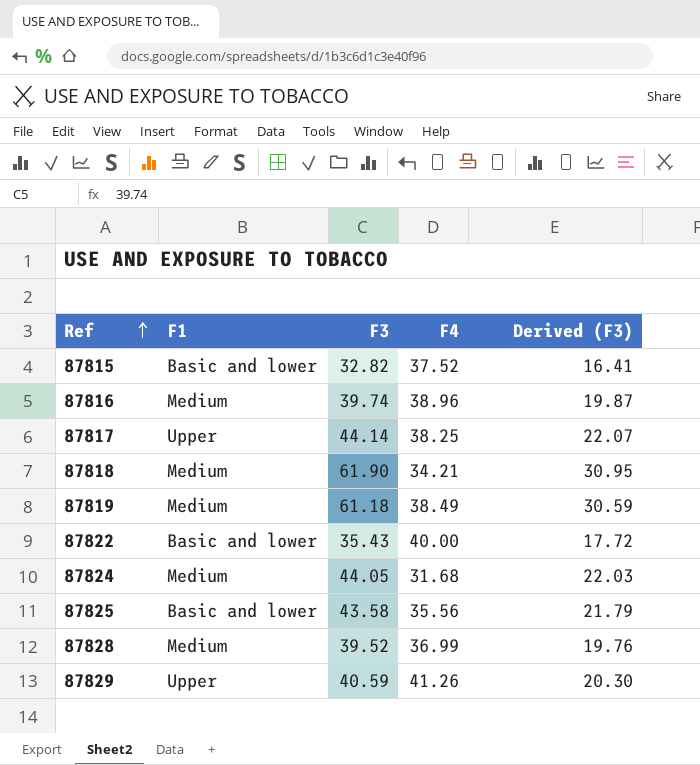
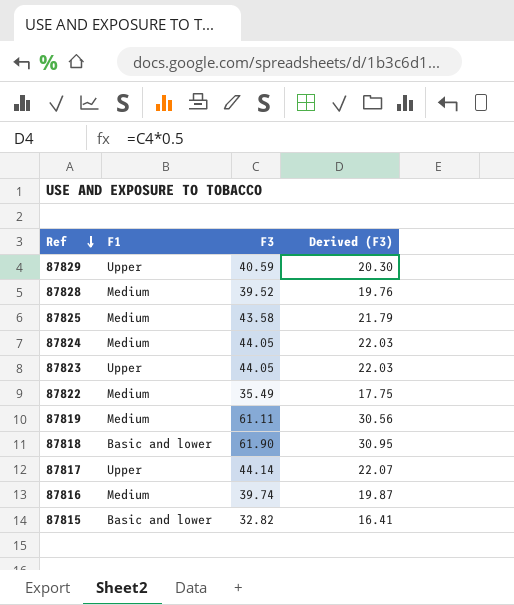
row order: Ref ascending -> Ref descending
column F4 | position: 4 -> none
87825 | F1: Basic and lower -> Medium
row 87823: none -> Upper | 44.05 | 22.03
87822 | F1: Basic and lower -> Medium
87822 | F3: 35.43 -> 35.49
87822 | Derived (F3): 17.72 -> 17.75
87819 | F3: 61.18 -> 61.11
87819 | Derived (F3): 30.59 -> 30.56
87818 | F1: Medium -> Basic and lower

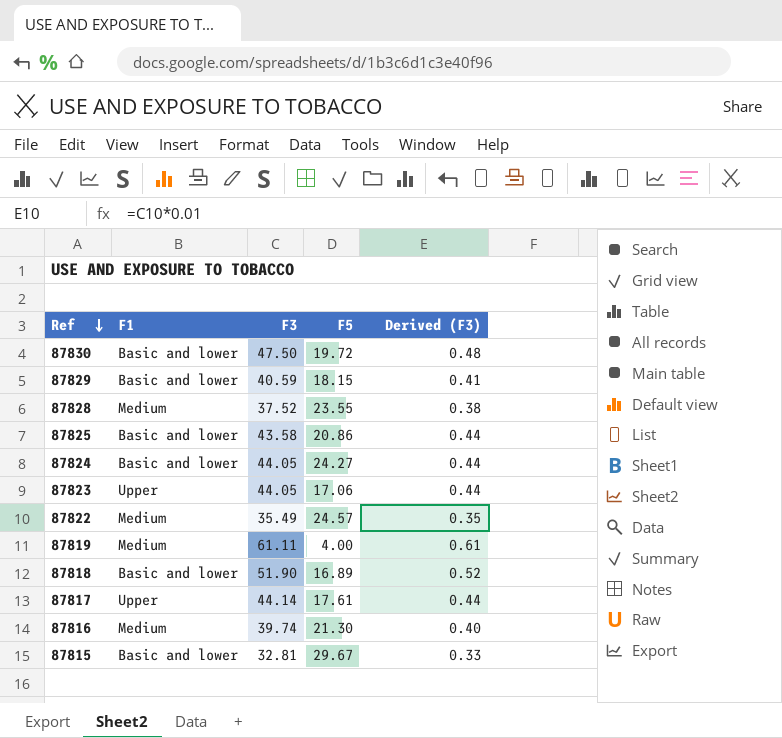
column F5 | position: none -> 4
column Derived (F3) | formula: [F3] * 0.5 -> [F3] * 0.01
row 87830: none -> Basic and lower | 47.50 | 19.72 | 0.48
87829 | F1: Upper -> Basic and lower
87828 | F3: 39.52 -> 37.52
87825 | F1: Medium -> Basic and lower
87824 | F1: Medium -> Basic and lower
87818 | F3: 61.90 -> 51.90
87815 | F3: 32.82 -> 32.81

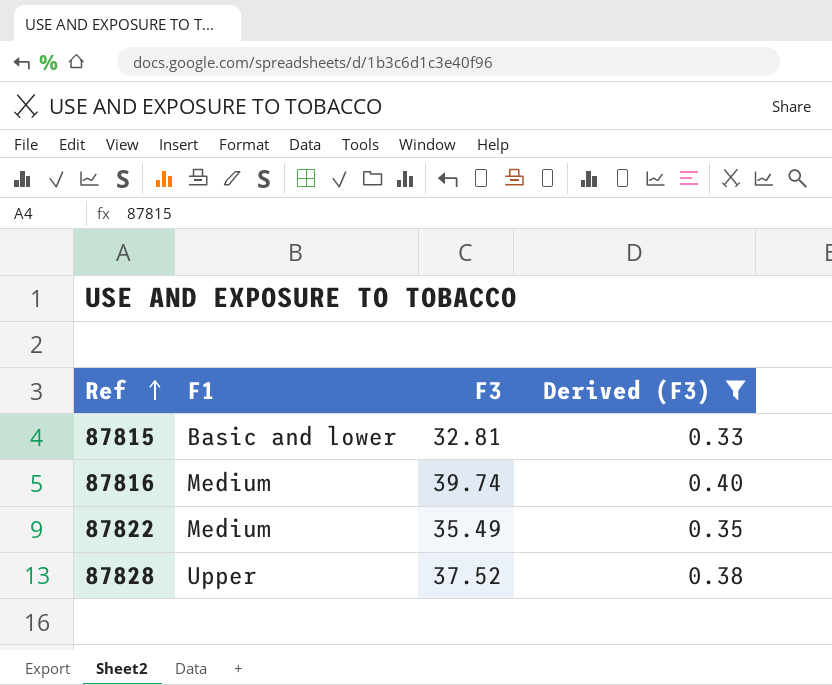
filter: none -> Derived (F3) <= 0.40
row order: Ref descending -> Ref ascending
column F5 | position: 4 -> none
87828 | F1: Medium -> Upper

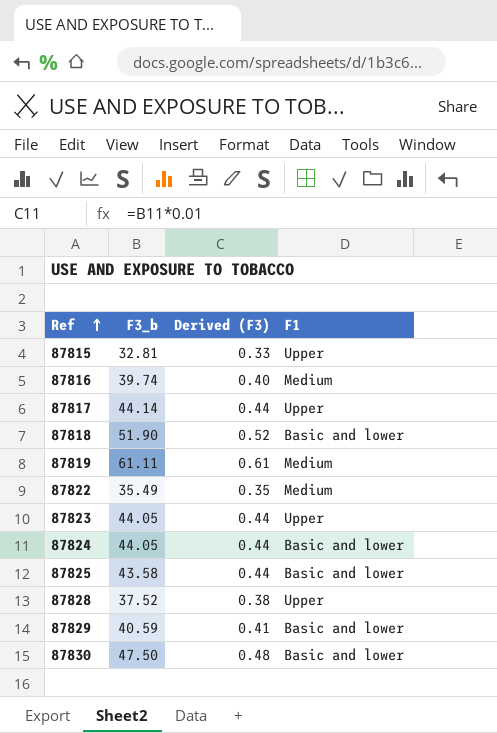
filter: Derived (F3) <= 0.40 -> none
column name: F3 -> F3_b
column F1 | position: 2 -> 4
87815 | F1: Basic and lower -> Upper

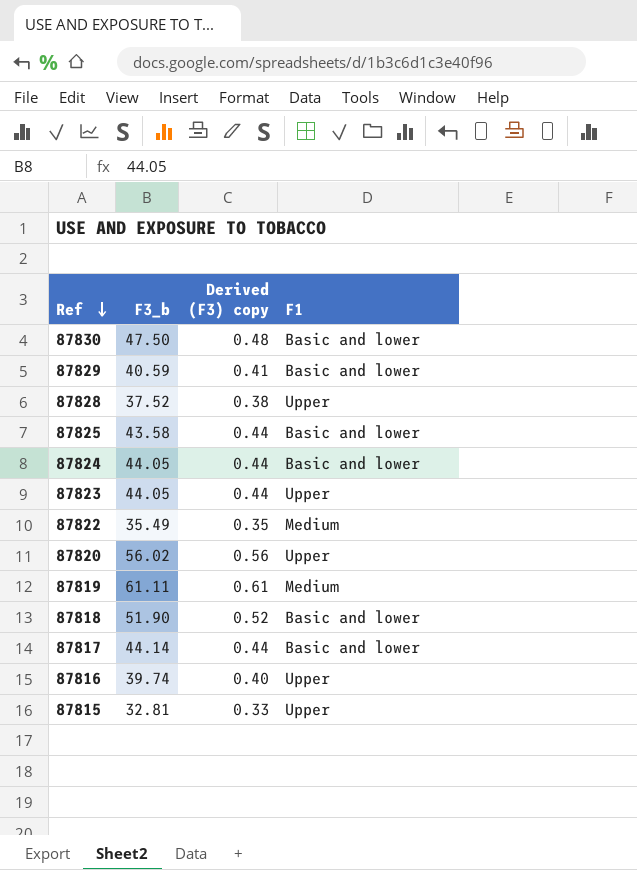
row order: Ref ascending -> Ref descending
column name: Derived (F3) -> Derived (F3) copy
row 87820: none -> 56.02 | 0.56 | Upper
87817 | F1: Upper -> Basic and lower
87816 | F1: Medium -> Upper

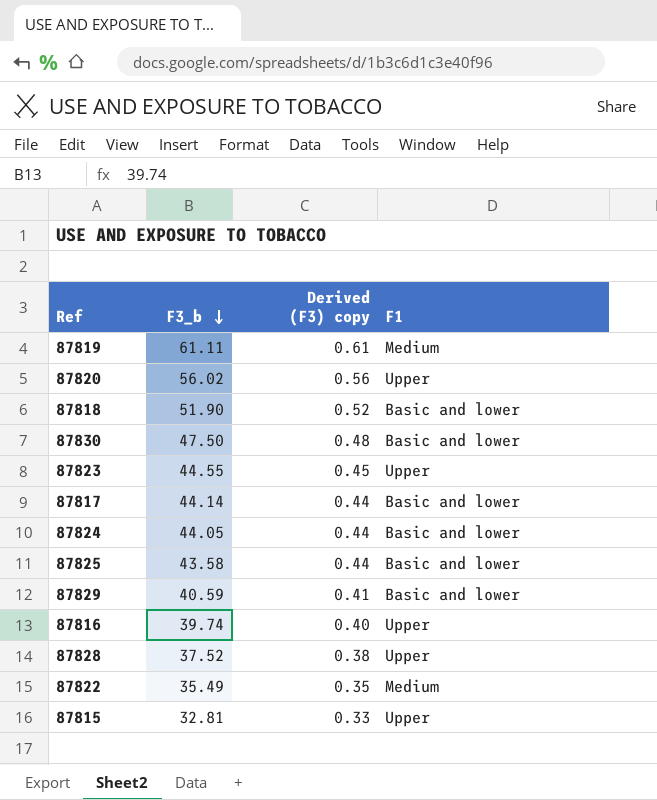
row order: Ref descending -> F3_b descending
87823 | F3_b: 44.05 -> 44.55
87823 | Derived (F3) copy: 0.44 -> 0.45

